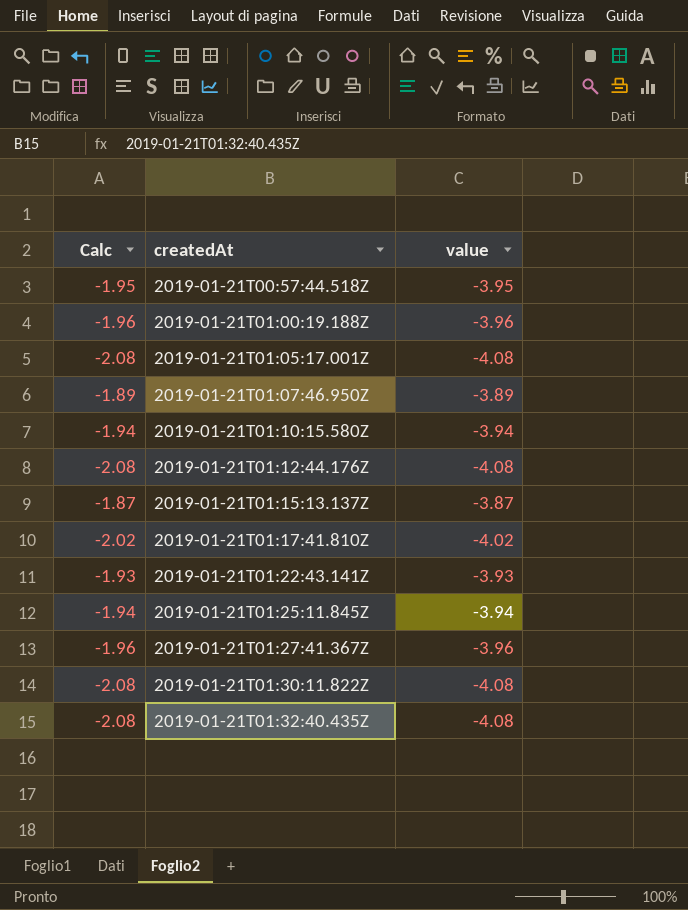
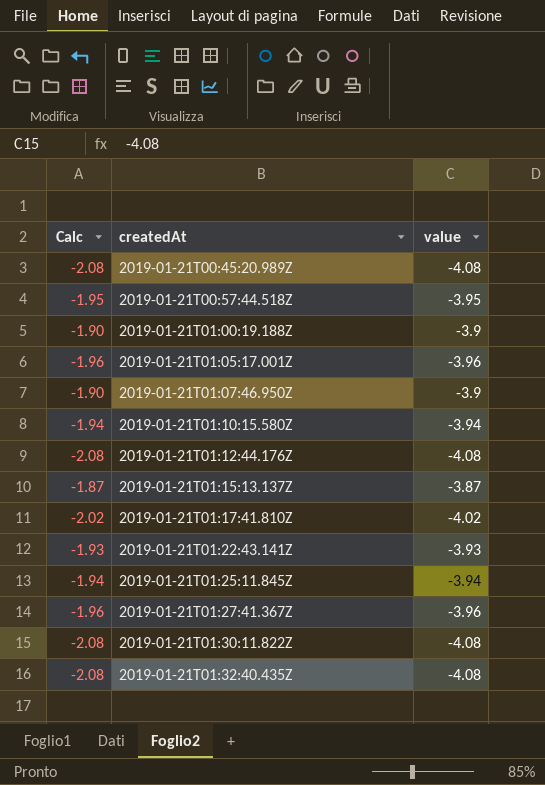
row 2019-01-21T00:45:20.989Z: none -> -2.08 | -4.08
2019-01-21T01:00:19.188Z | Calc: -1.96 -> -1.90
2019-01-21T01:00:19.188Z | value: -3.96 -> -3.9
2019-01-21T01:05:17.001Z | Calc: -2.08 -> -1.96
2019-01-21T01:05:17.001Z | value: -4.08 -> -3.96
2019-01-21T01:07:46.950Z | Calc: -1.89 -> -1.90
2019-01-21T01:07:46.950Z | value: -3.89 -> -3.9

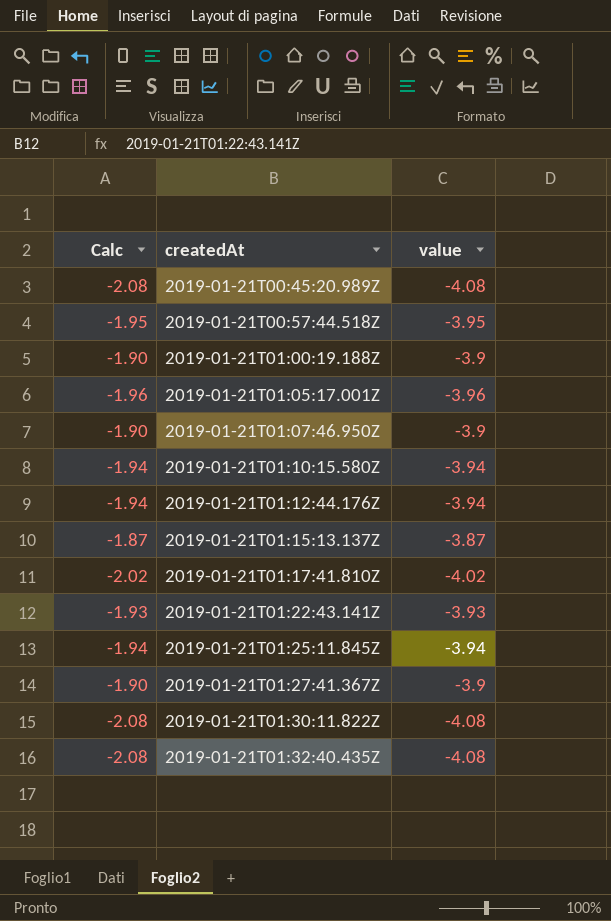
2019-01-21T01:12:44.176Z | Calc: -2.08 -> -1.94
2019-01-21T01:12:44.176Z | value: -4.08 -> -3.94
2019-01-21T01:27:41.367Z | Calc: -1.96 -> -1.90
2019-01-21T01:27:41.367Z | value: -3.96 -> -3.9

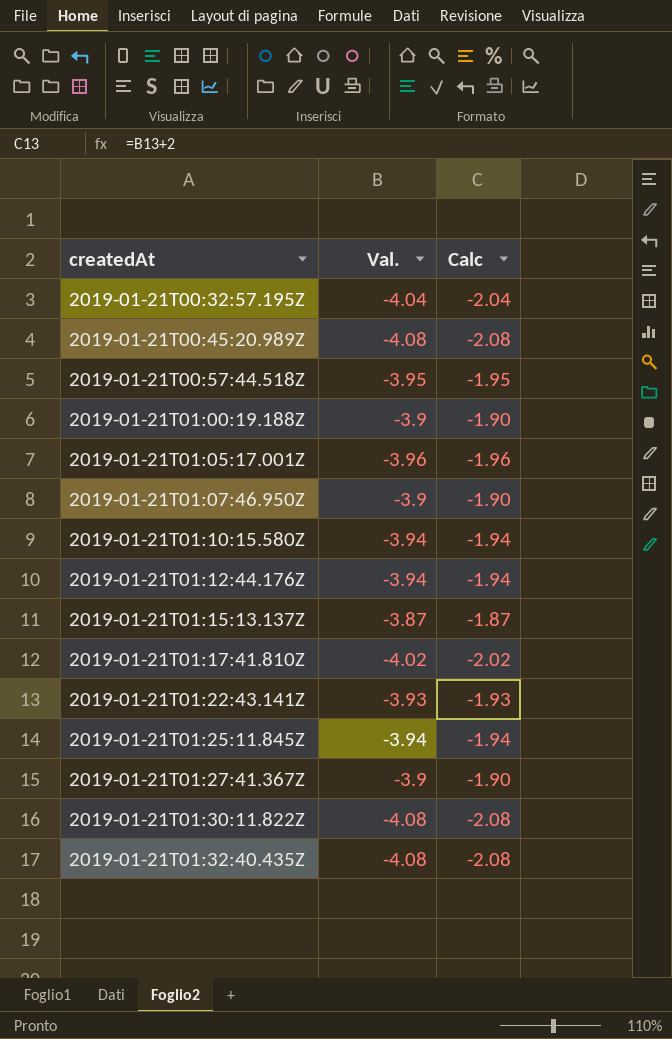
column name: value -> Val.
column Calc | position: 1 -> 3
row 2019-01-21T00:32:57.195Z: none -> -4.04 | -2.04

